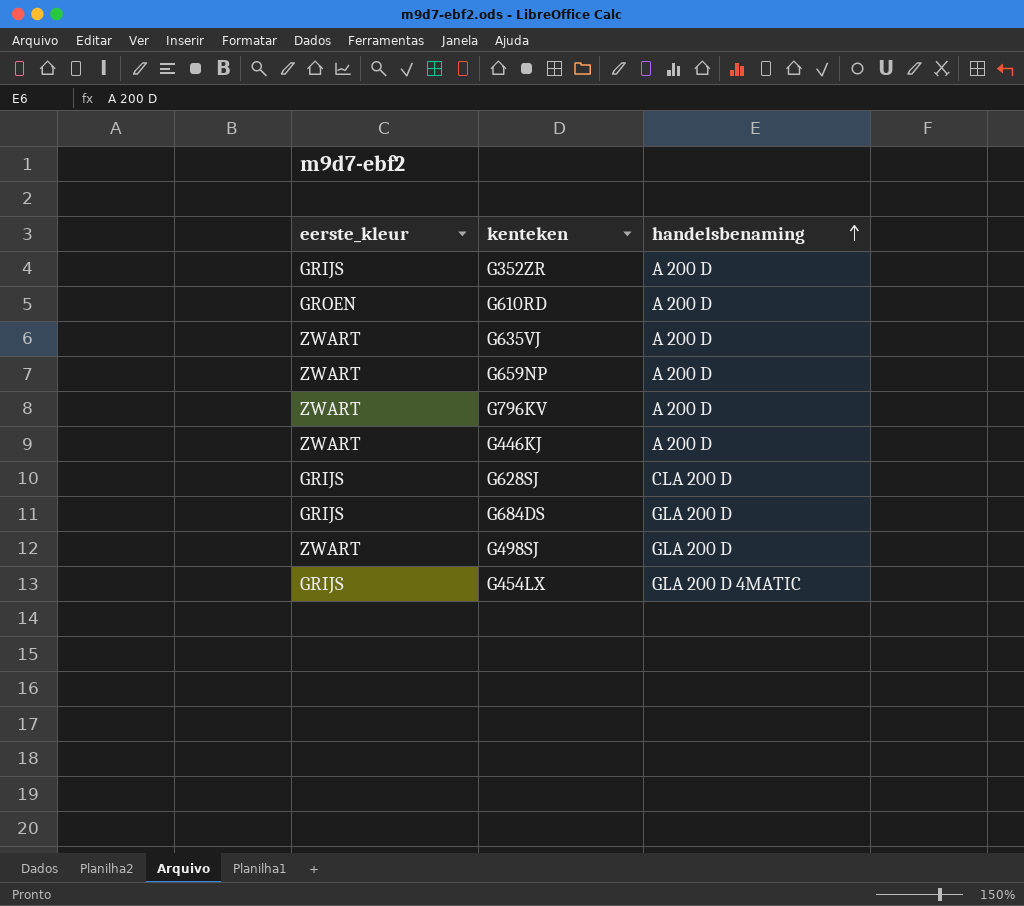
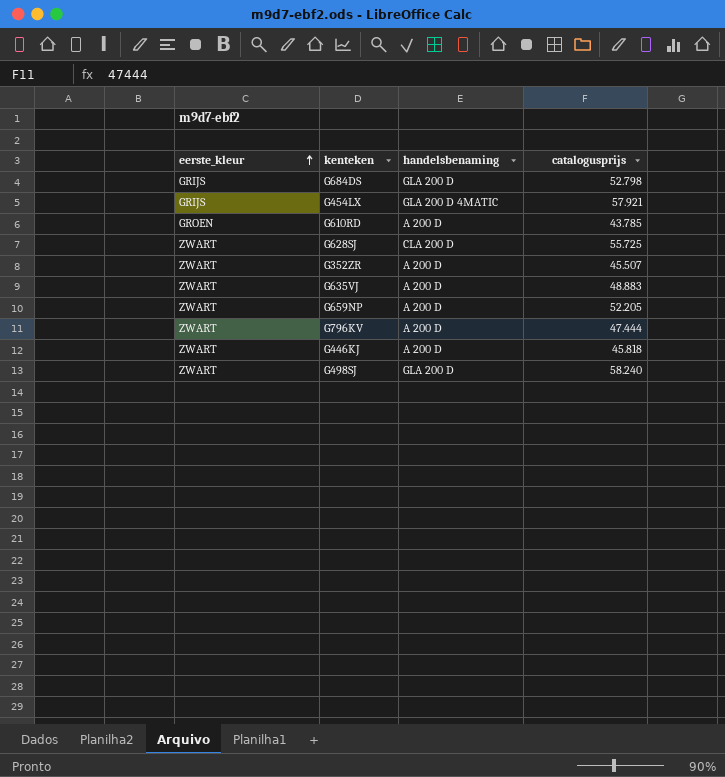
row order: handelsbenaming ascending -> eerste_kleur ascending
column catalogusprijs | position: none -> 4
G628SJ | eerste_kleur: GRIJS -> ZWART
G352ZR | eerste_kleur: GRIJS -> ZWART

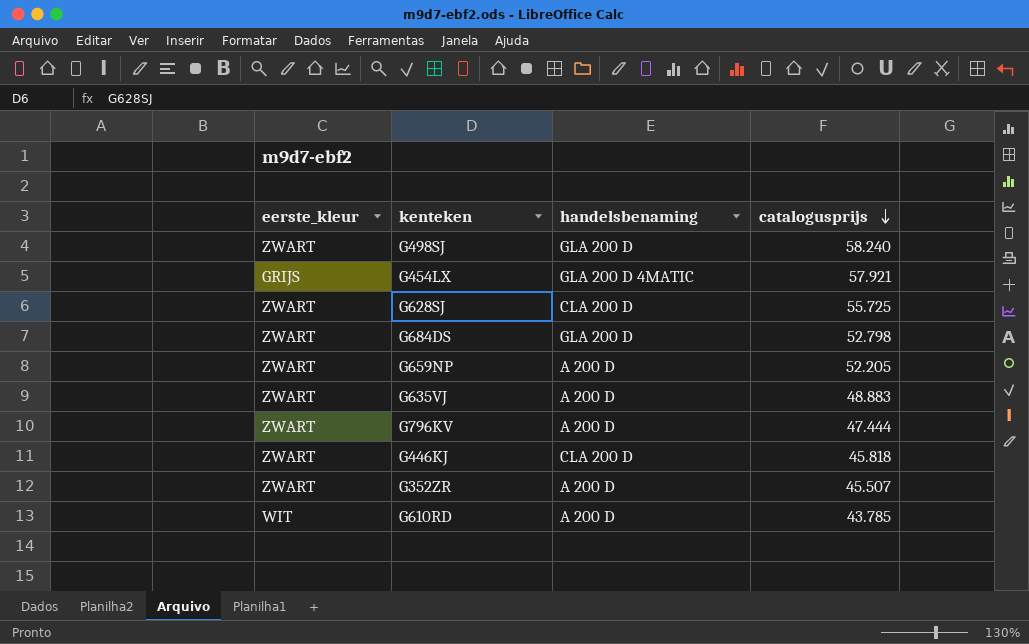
row order: eerste_kleur ascending -> catalogusprijs descending
G684DS | eerste_kleur: GRIJS -> ZWART
G446KJ | handelsbenaming: A 200 D -> CLA 200 D
G610RD | eerste_kleur: GROEN -> WIT

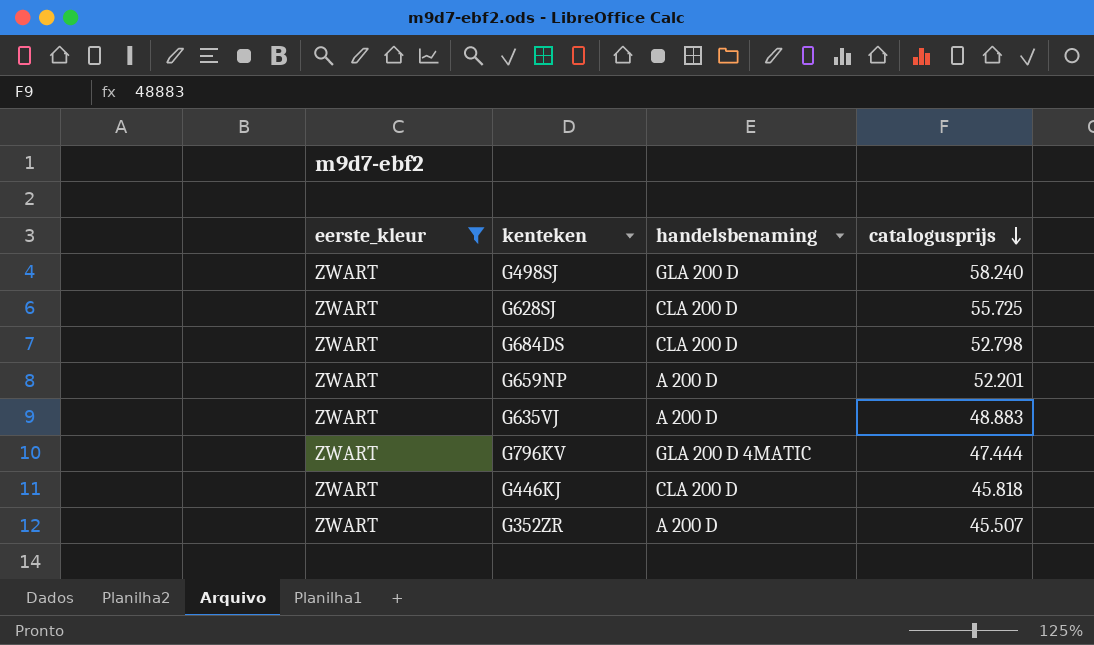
filter: none -> eerste_kleur = ZWART
G684DS | handelsbenaming: GLA 200 D -> CLA 200 D
G659NP | catalogusprijs: 52.205 -> 52.201
G796KV | handelsbenaming: A 200 D -> GLA 200 D 4MATIC

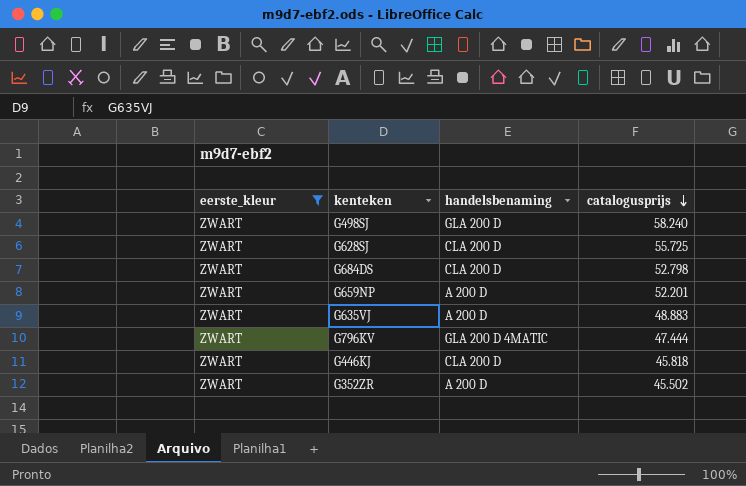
G352ZR | catalogusprijs: 45.507 -> 45.502

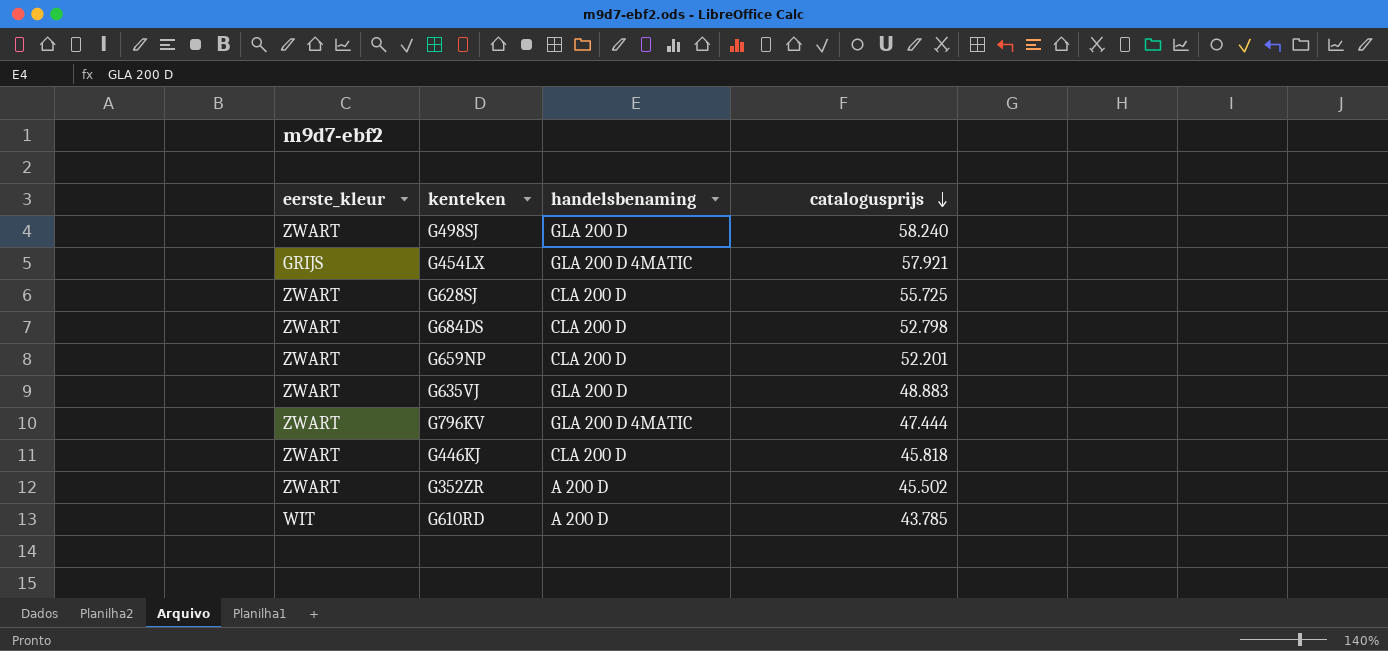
filter: eerste_kleur = ZWART -> none
G659NP | handelsbenaming: A 200 D -> CLA 200 D
G635VJ | handelsbenaming: A 200 D -> GLA 200 D

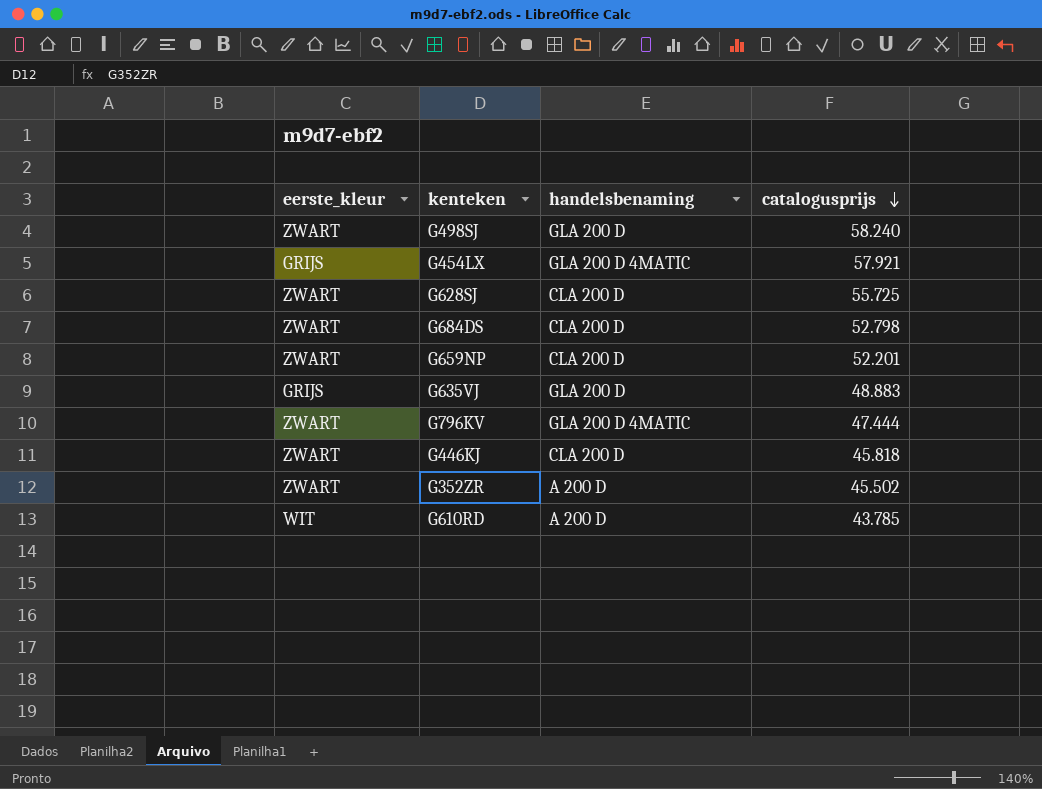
G635VJ | eerste_kleur: ZWART -> GRIJS

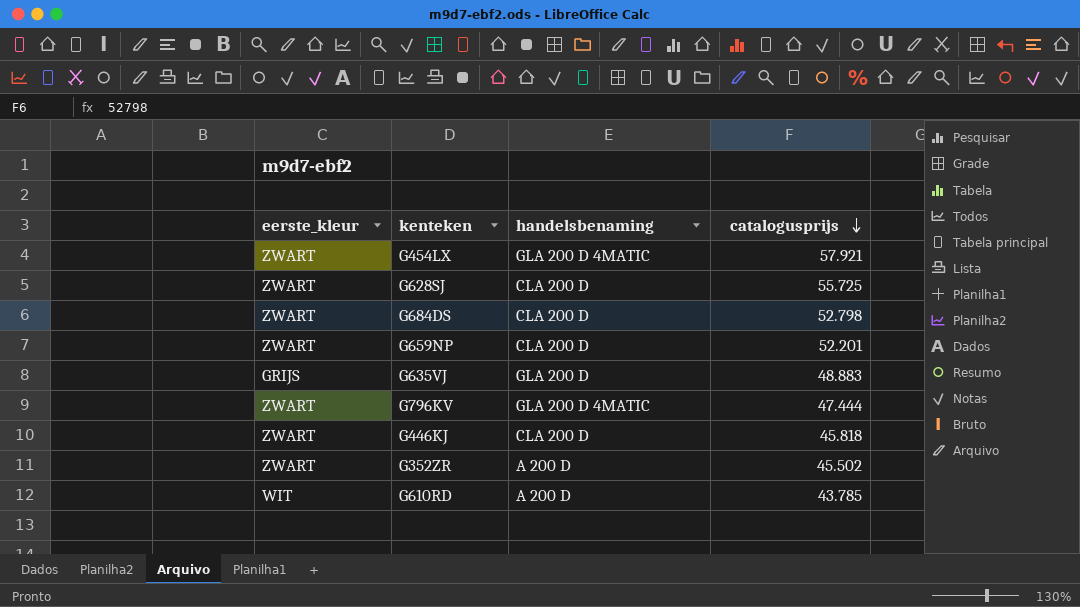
row G498SJ: ZWART | GLA 200 D | 58.240 -> none
G454LX | eerste_kleur: GRIJS -> ZWART

